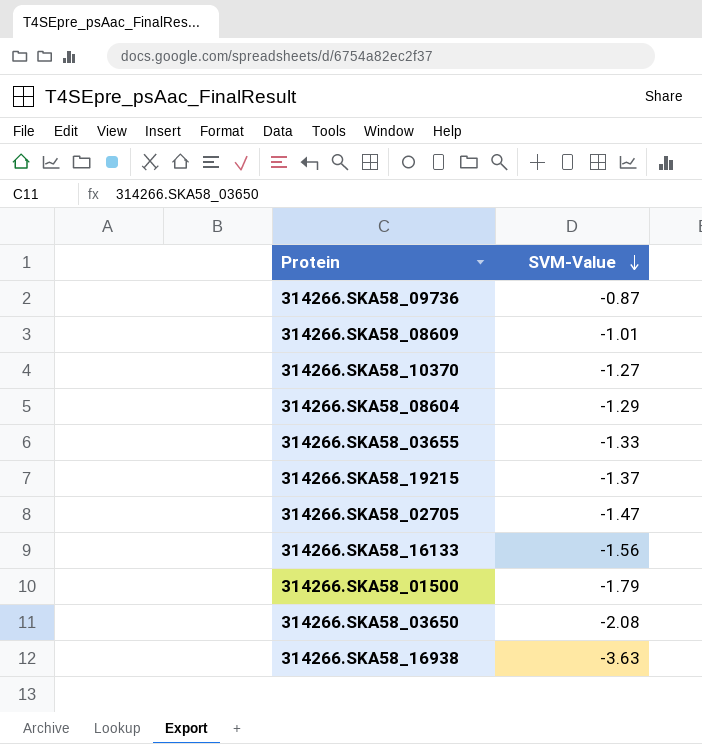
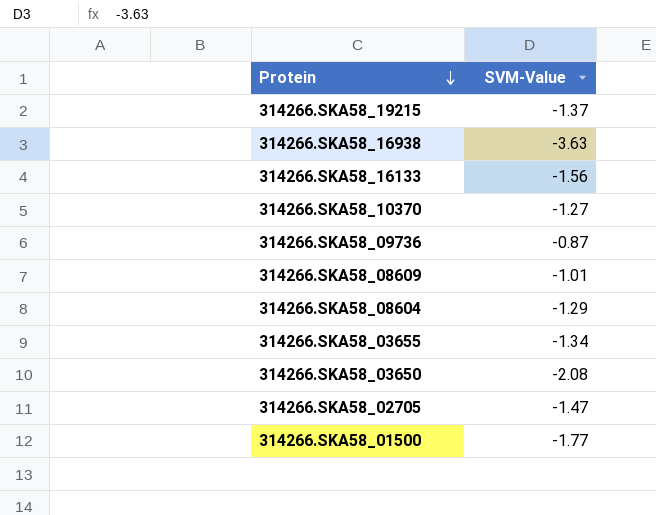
row order: SVM-Value descending -> Protein descending
314266.SKA58_03655 | SVM-Value: -1.33 -> -1.34
314266.SKA58_01500 | SVM-Value: -1.79 -> -1.77

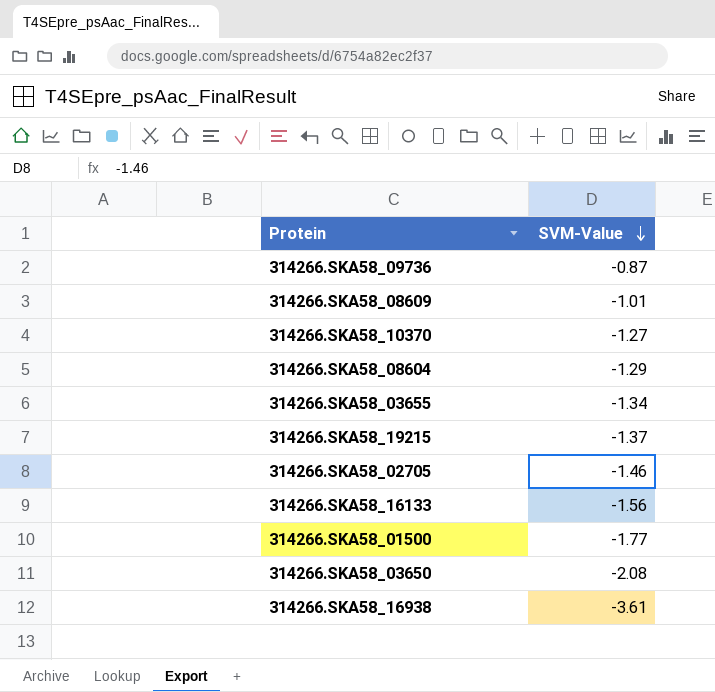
row order: Protein descending -> SVM-Value descending
314266.SKA58_02705 | SVM-Value: -1.47 -> -1.46
314266.SKA58_16938 | SVM-Value: -3.63 -> -3.61

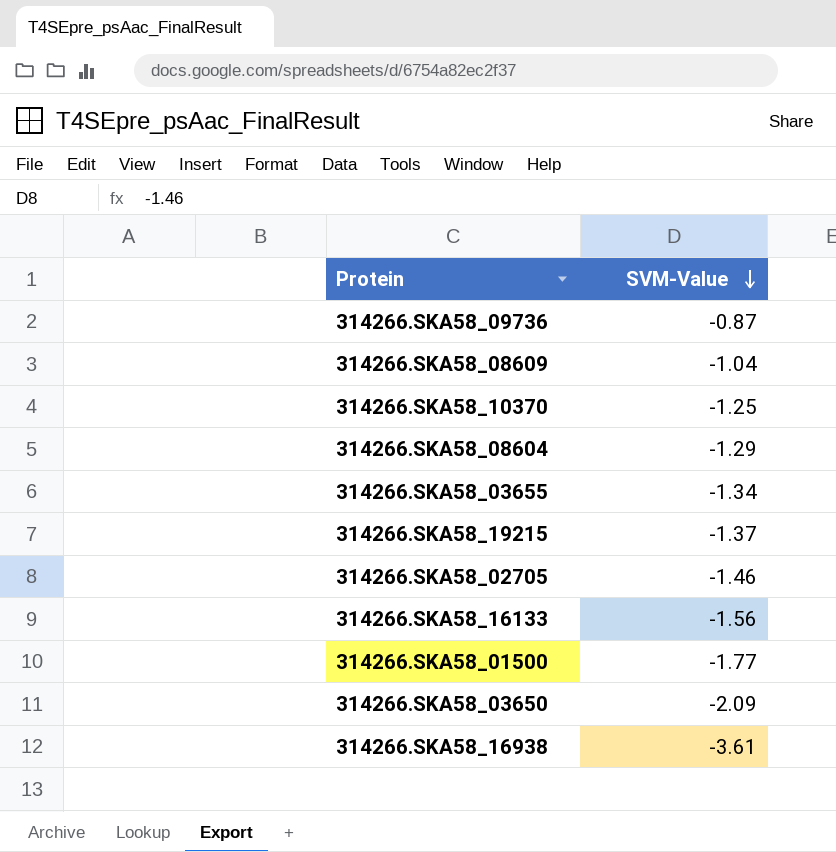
314266.SKA58_08609 | SVM-Value: -1.01 -> -1.04
314266.SKA58_10370 | SVM-Value: -1.27 -> -1.25
314266.SKA58_03650 | SVM-Value: -2.08 -> -2.09

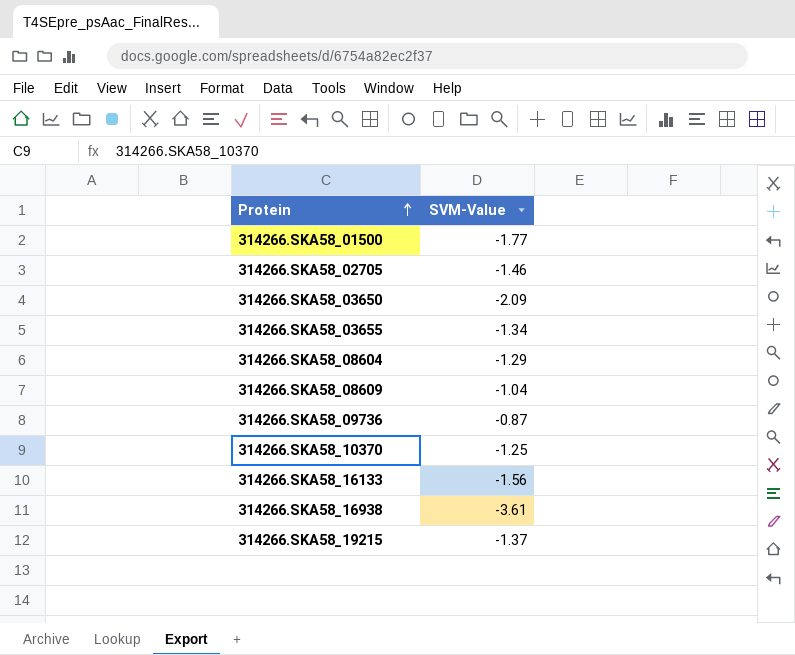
row order: SVM-Value descending -> Protein ascending

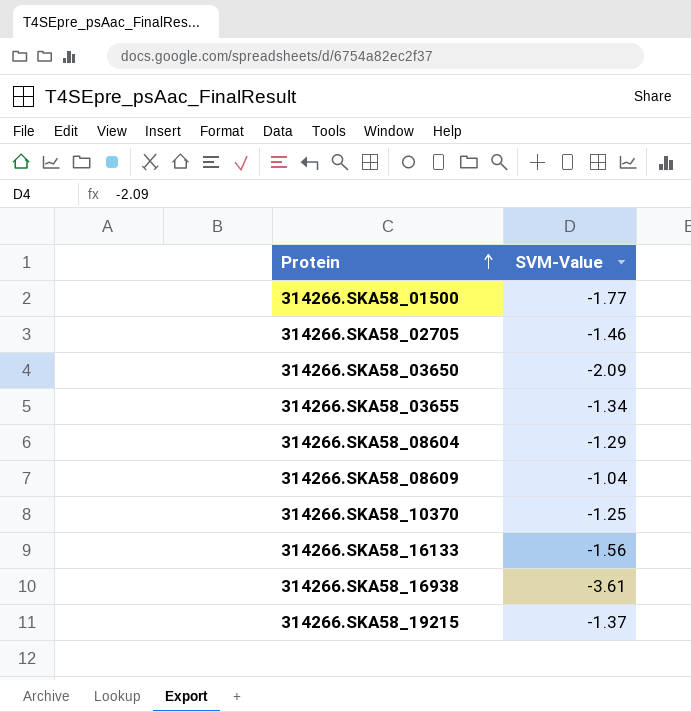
row 314266.SKA58_09736: -0.87 -> none

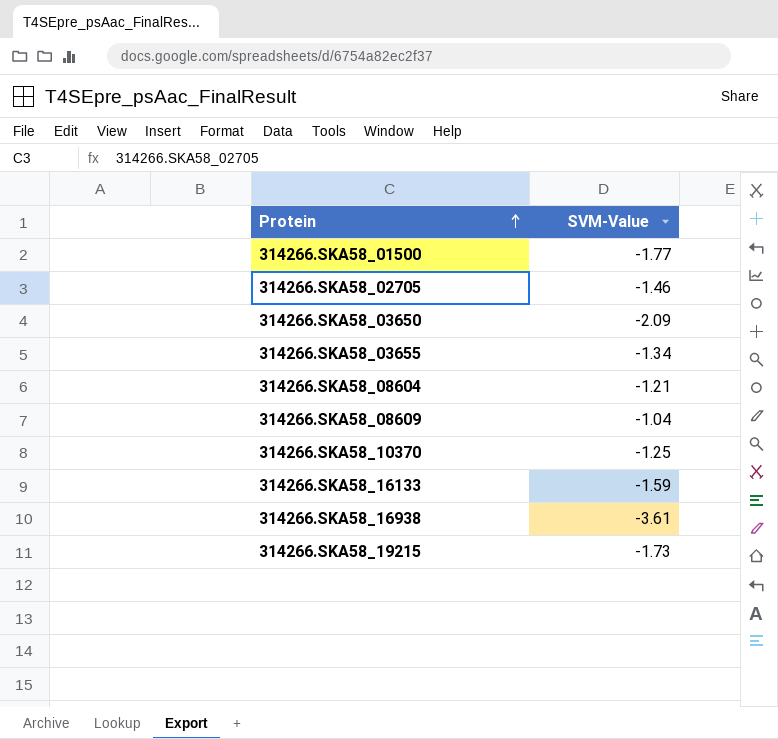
314266.SKA58_08604 | SVM-Value: -1.29 -> -1.21
314266.SKA58_16133 | SVM-Value: -1.56 -> -1.59
314266.SKA58_19215 | SVM-Value: -1.37 -> -1.73

